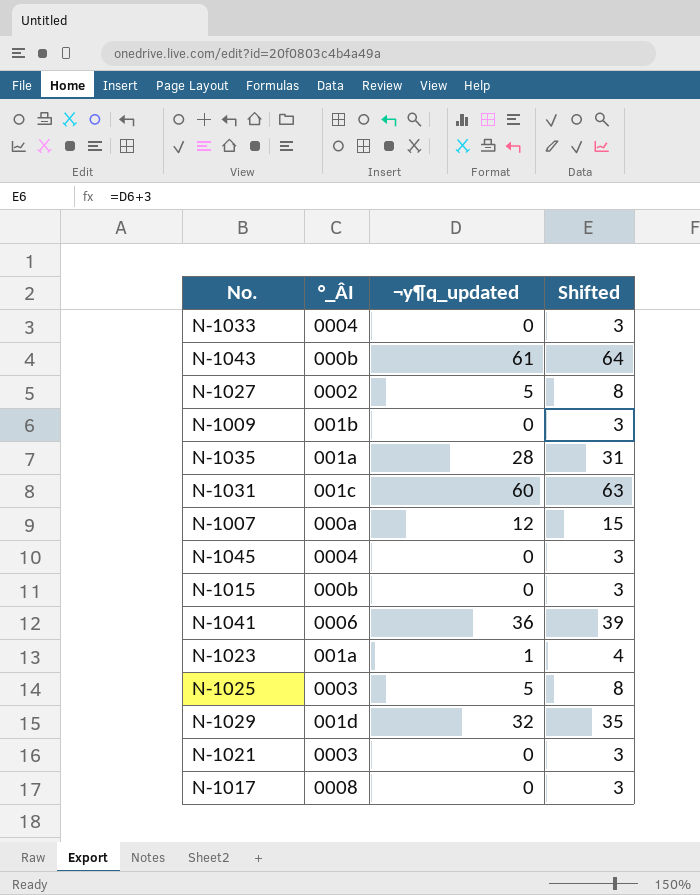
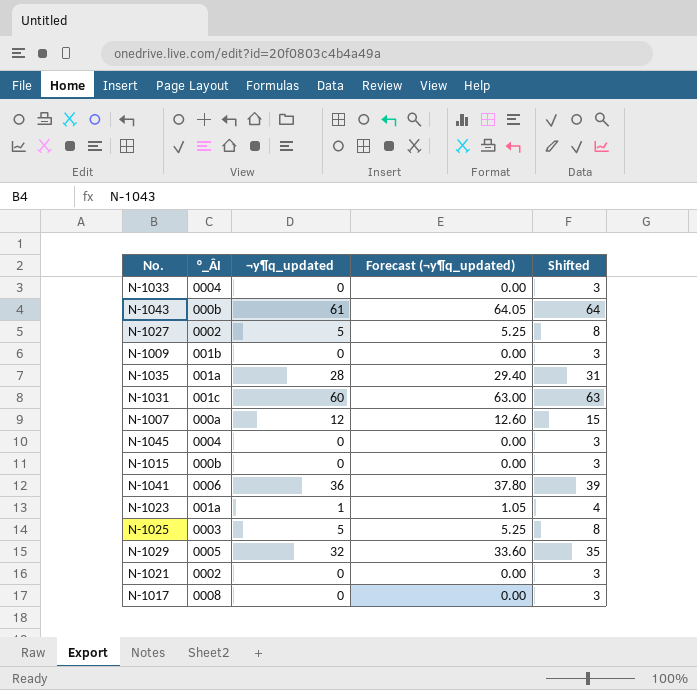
column Forecast (¬y¶q_updated) | formula: none -> [¬y¶q_updated] * 1.05
N-1029 | °_ÂI: 001d -> 0005
N-1021 | °_ÂI: 0003 -> 0002

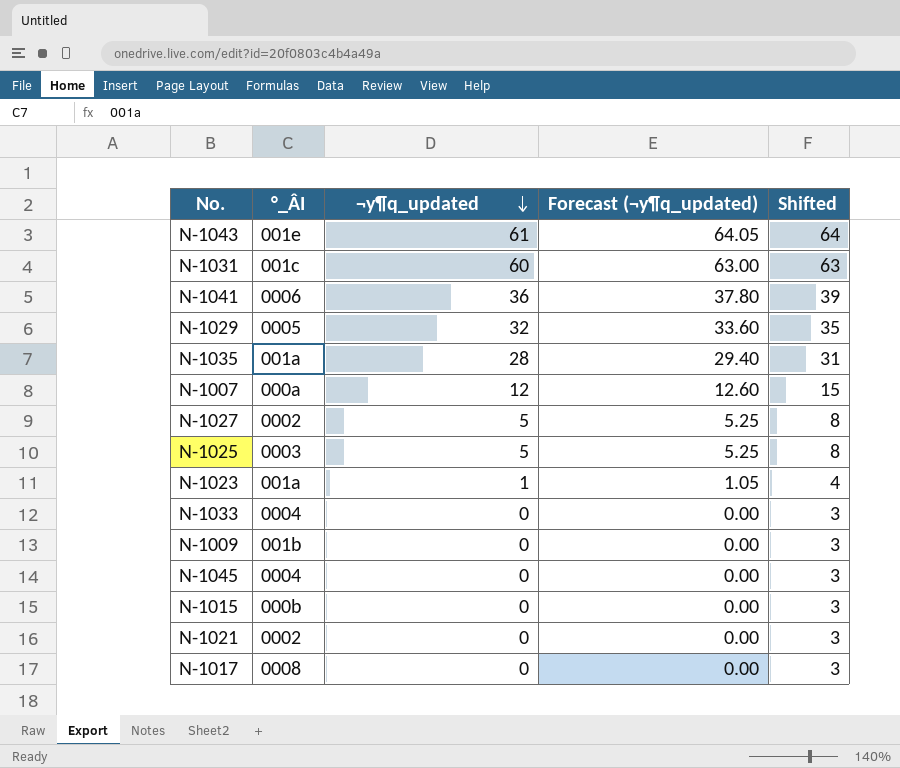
row order: none -> ¬y¶q_updated descending
N-1043 | °_ÂI: 000b -> 001e

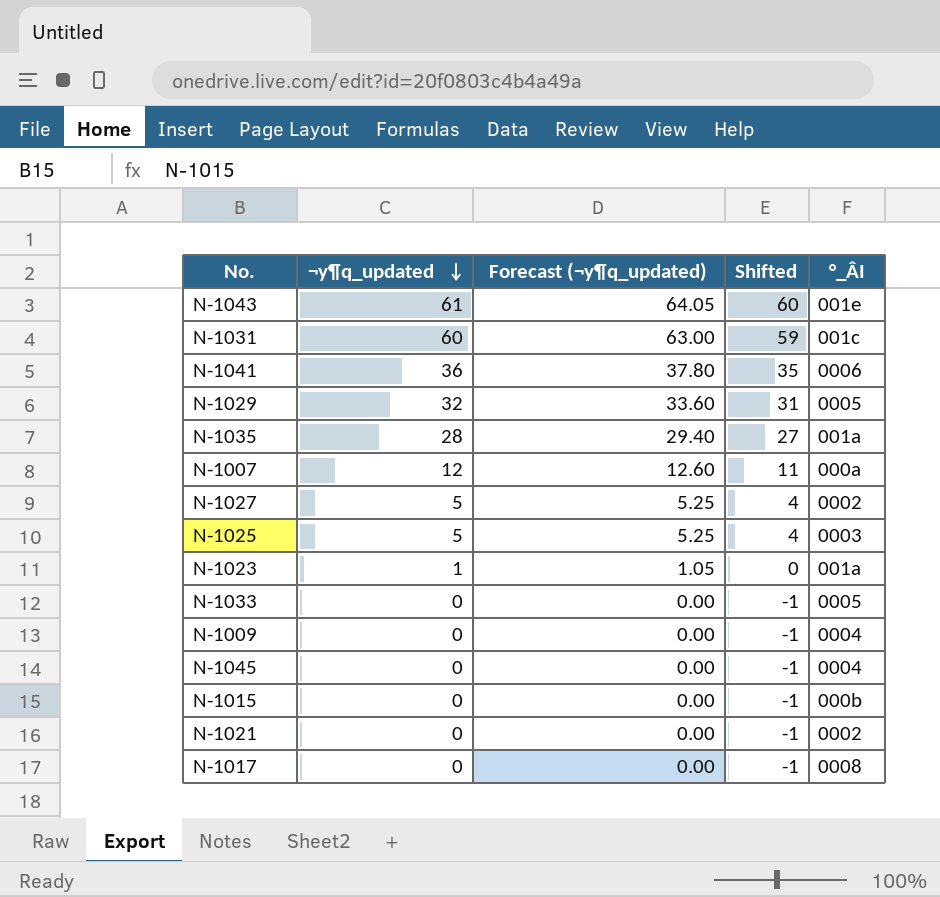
column Shifted | formula: [¬y¶q_updated] + 3 -> [¬y¶q_updated] - 1
column °_ÂI | position: 2 -> 5
N-1033 | °_ÂI: 0004 -> 0005
N-1009 | °_ÂI: 001b -> 0004

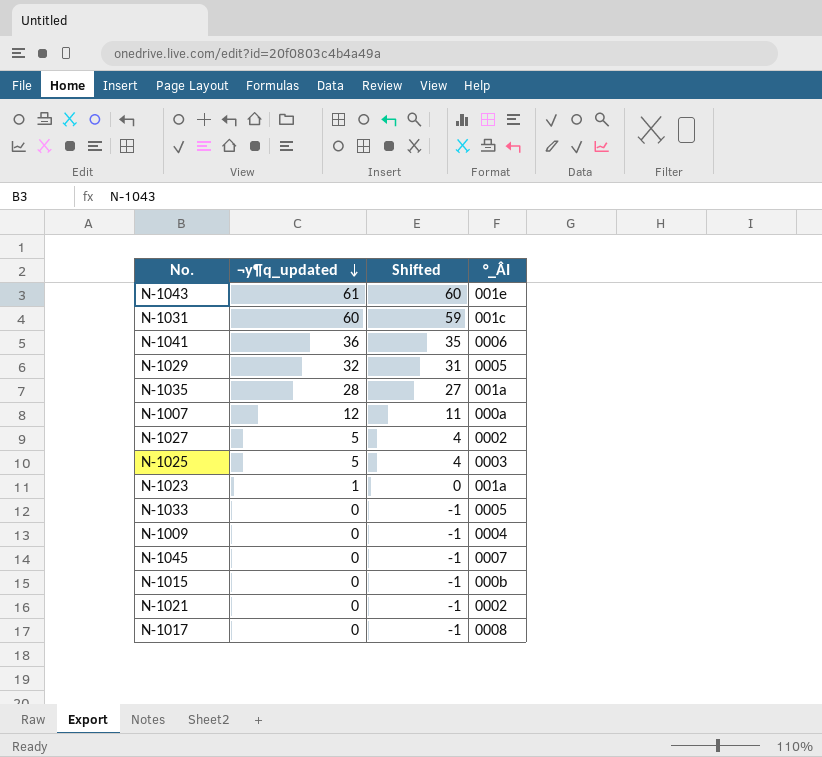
column Forecast (¬y¶q_updated) | formula: [¬y¶q_updated] * 1.05 -> none
N-1045 | °_ÂI: 0004 -> 0007

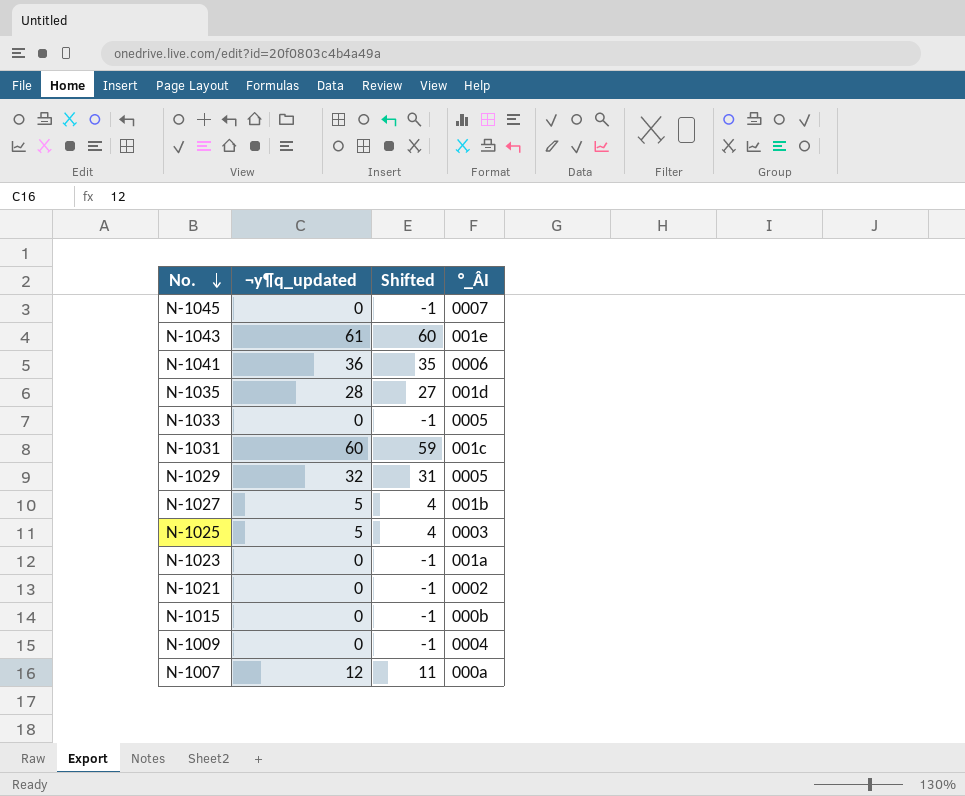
row order: ¬y¶q_updated descending -> No. descending
row N-1017: 0 | -1 | 0008 -> none
N-1035 | °_ÂI: 001a -> 001d
N-1027 | °_ÂI: 0002 -> 001b
N-1023 | ¬y¶q_updated: 1 -> 0
N-1023 | Shifted: 0 -> -1

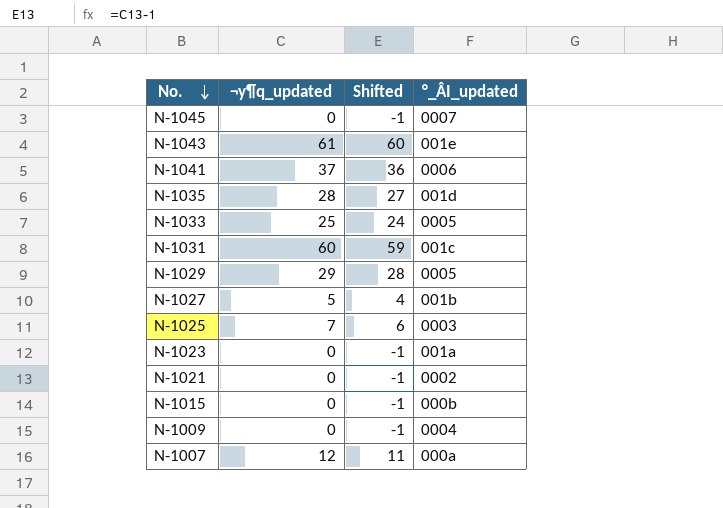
column name: °_ÂI -> °_ÂI_updated
N-1041 | ¬y¶q_updated: 36 -> 37
N-1041 | Shifted: 35 -> 36
N-1033 | ¬y¶q_updated: 0 -> 25
N-1033 | Shifted: -1 -> 24
N-1029 | ¬y¶q_updated: 32 -> 29
N-1029 | Shifted: 31 -> 28
N-1025 | ¬y¶q_updated: 5 -> 7
N-1025 | Shifted: 4 -> 6

